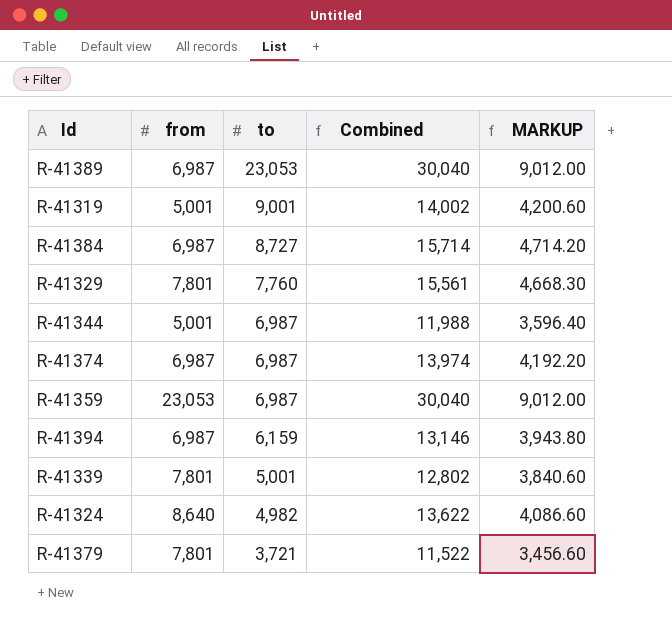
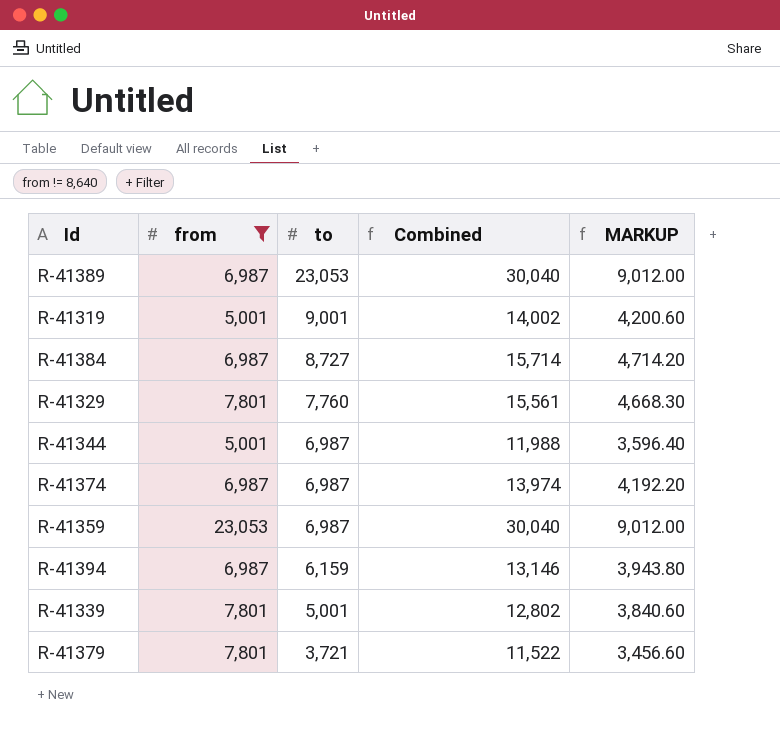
filter: none -> from != 8,640

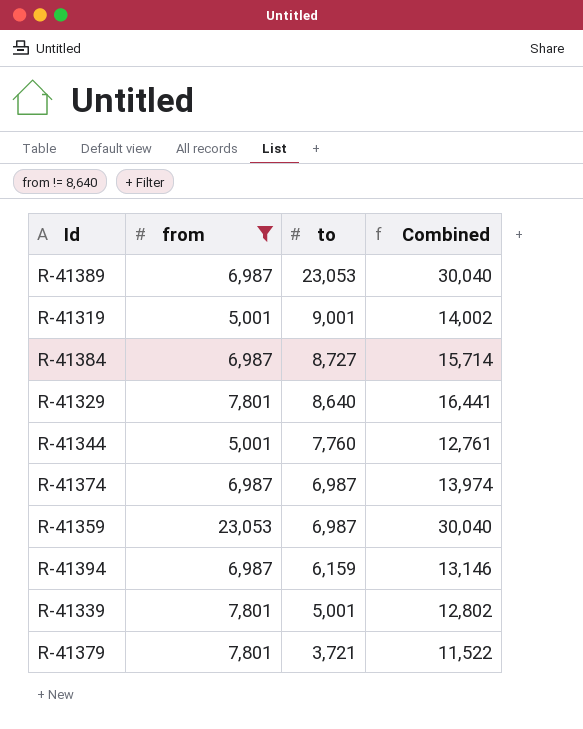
column MARKUP | formula: [Combined] * 0.3 -> none
R-41329 | to: 7,760 -> 8,640
R-41329 | Combined: 15,561 -> 16,441
R-41344 | to: 6,987 -> 7,760
R-41344 | Combined: 11,988 -> 12,761

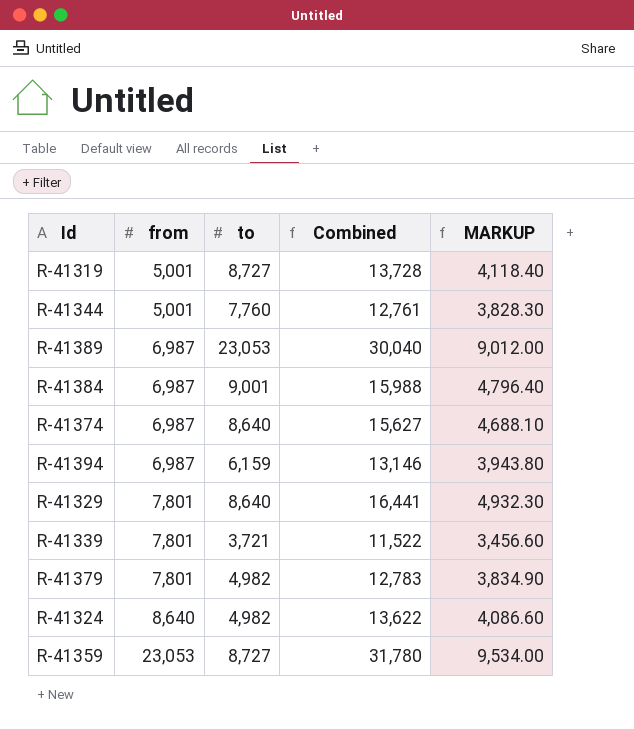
filter: from != 8,640 -> none
row order: to descending -> from ascending
column MARKUP | formula: none -> [Combined] * 0.3
R-41319 | to: 9,001 -> 8,727
R-41319 | Combined: 14,002 -> 13,728
R-41384 | to: 8,727 -> 9,001
R-41384 | Combined: 15,714 -> 15,988
R-41374 | to: 6,987 -> 8,640
R-41374 | Combined: 13,974 -> 15,627
R-41339 | to: 5,001 -> 3,721
R-41339 | Combined: 12,802 -> 11,522
R-41379 | to: 3,721 -> 4,982
R-41379 | Combined: 11,522 -> 12,783
R-41359 | to: 6,987 -> 8,727
R-41359 | Combined: 30,040 -> 31,780

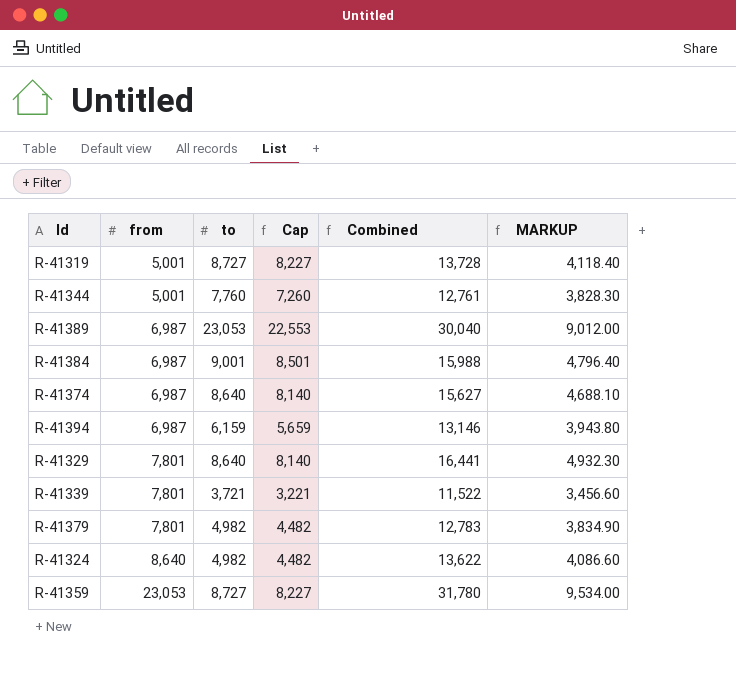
column Cap | formula: none -> [to] - 500

